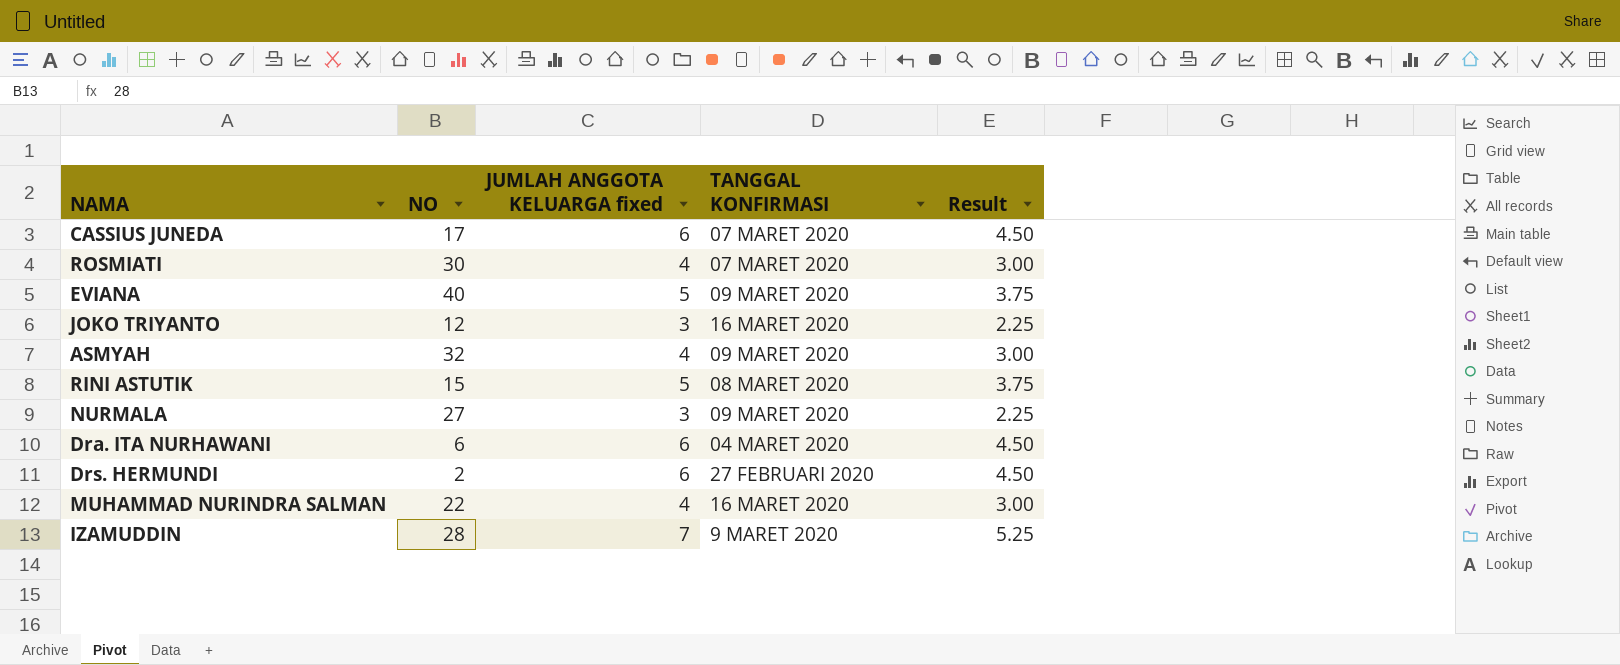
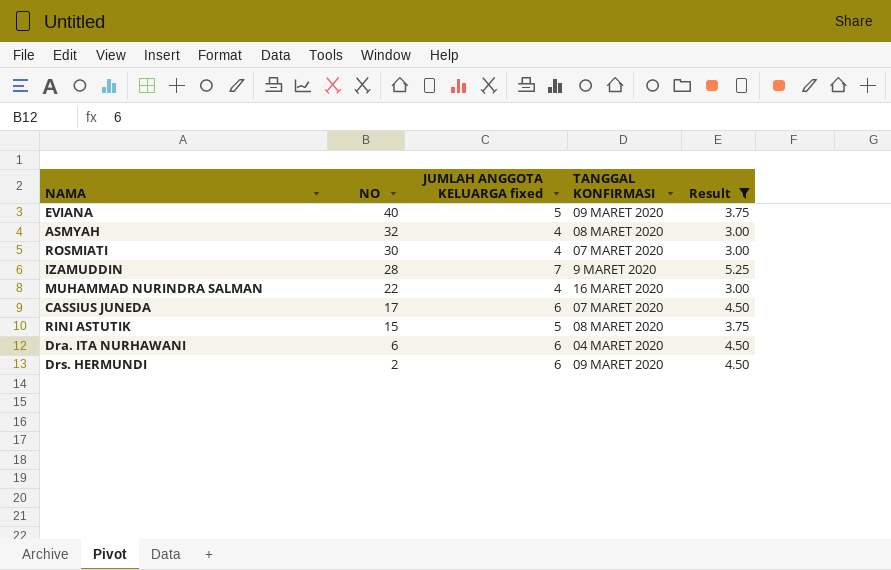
filter: none -> Result != 2.25
row order: none -> NO descending
ASMYAH | TANGGAL KONFIRMASI: 09 MARET 2020 -> 08 MARET 2020
Drs. HERMUNDI | TANGGAL KONFIRMASI: 27 FEBRUARI 2020 -> 09 MARET 2020

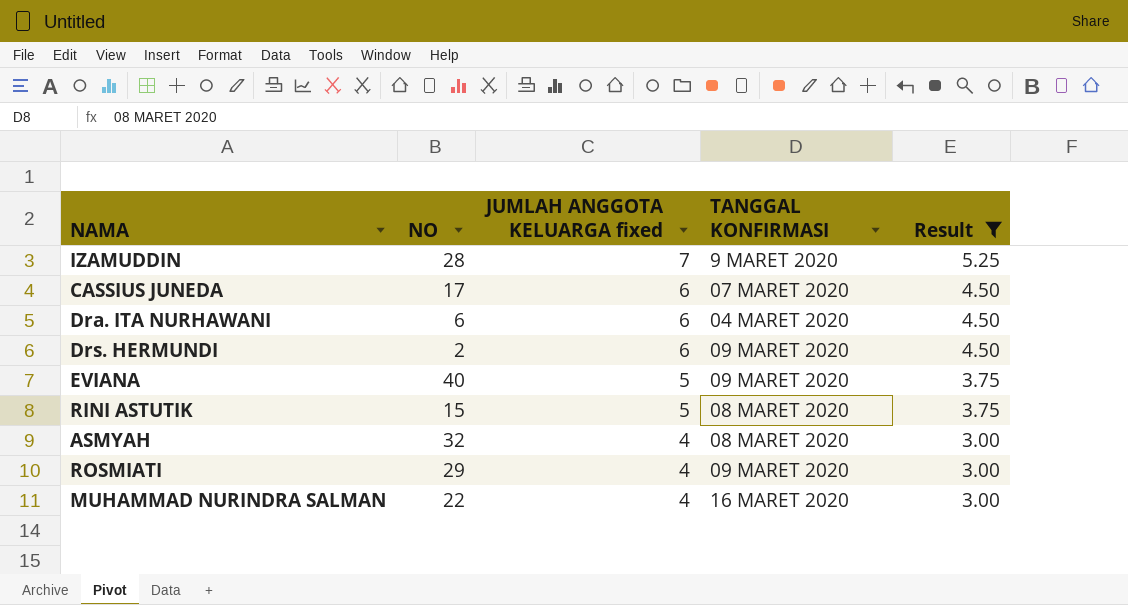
row order: NO descending -> JUMLAH ANGGOTA KELUARGA fixed descending
ROSMIATI | NO: 30 -> 29
ROSMIATI | TANGGAL KONFIRMASI: 07 MARET 2020 -> 09 MARET 2020

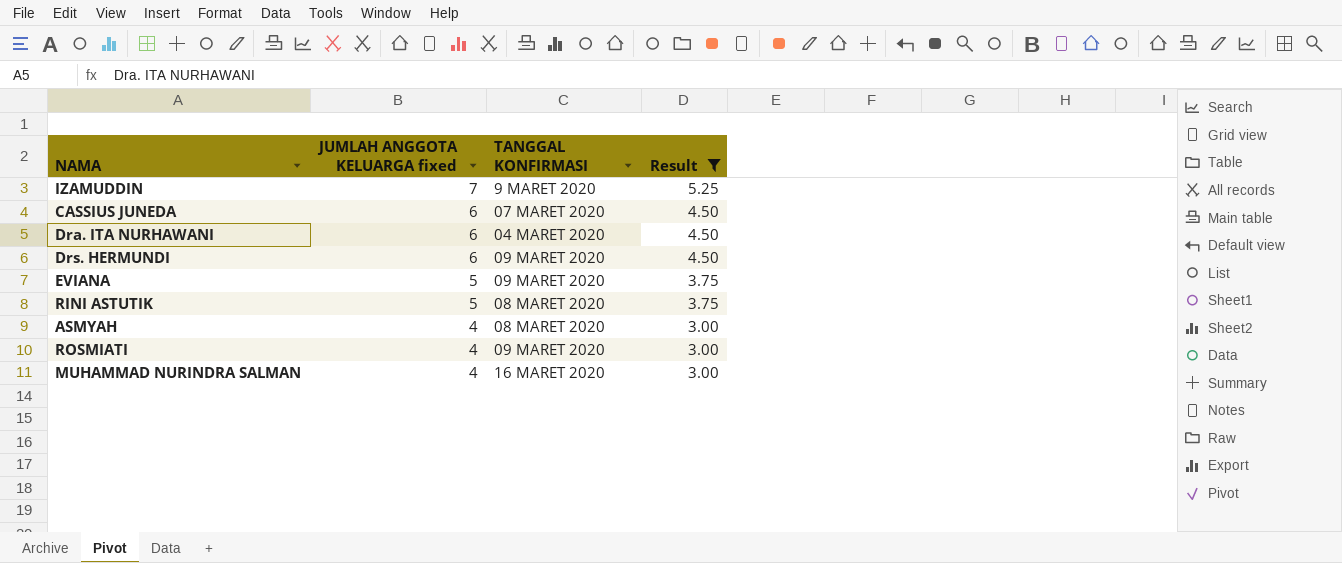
column NO | position: 2 -> none

